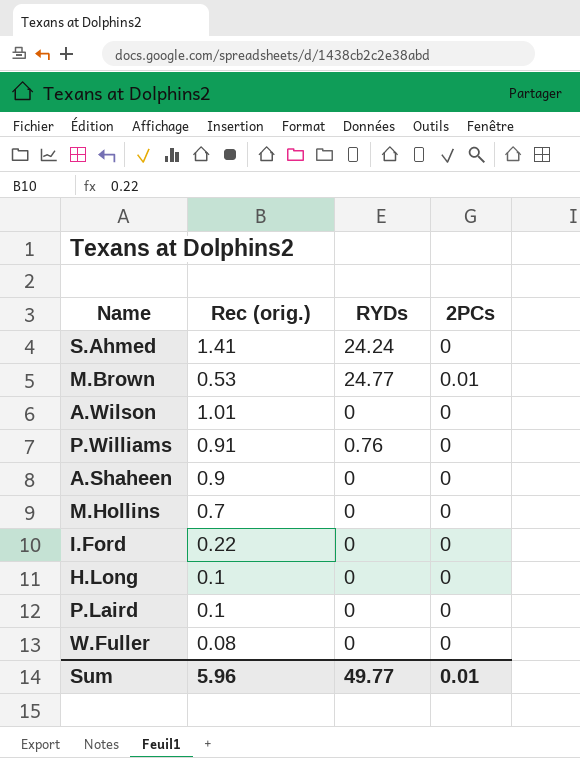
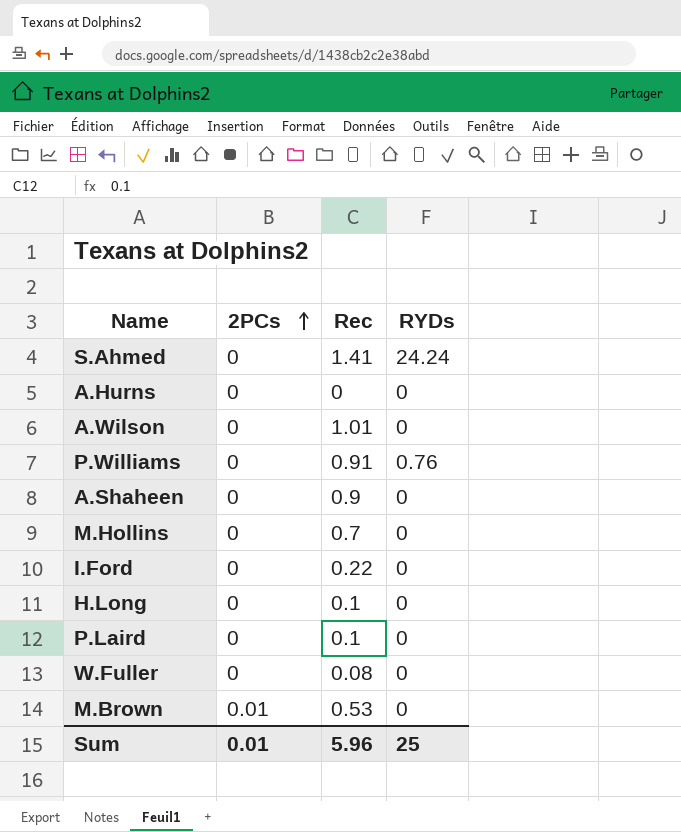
row order: none -> 2PCs ascending
column 2PCs | position: 4 -> 2
column name: Rec (orig.) -> Rec
row A.Hurns: none -> 0 | 0 | 0
M.Brown | RYDs: 24.77 -> 0
Sum | RYDs: 49.77 -> 25

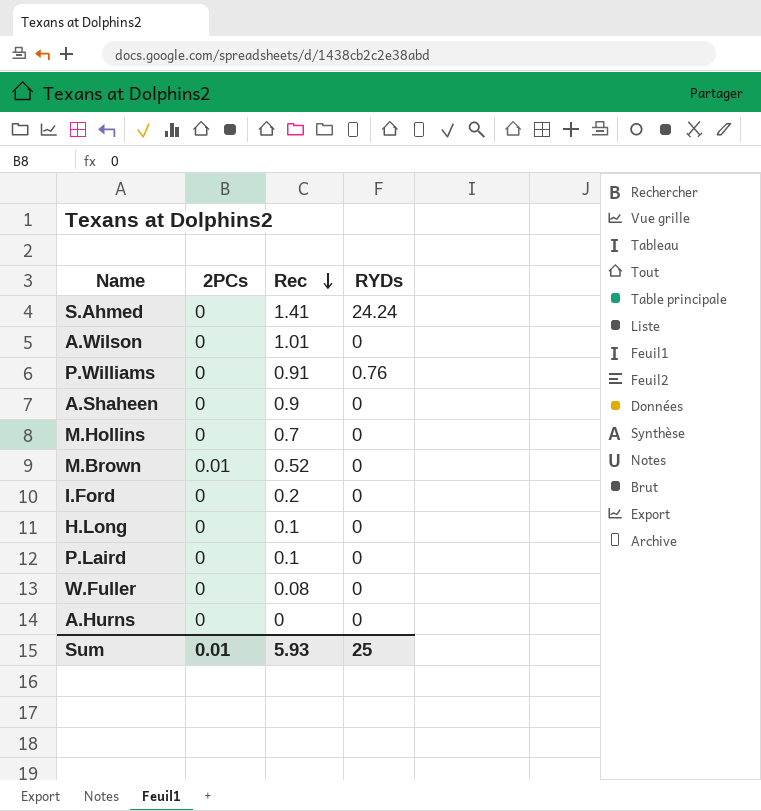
row order: 2PCs ascending -> Rec descending
M.Brown | Rec: 0.53 -> 0.52
I.Ford | Rec: 0.22 -> 0.2
Sum | Rec: 5.96 -> 5.93

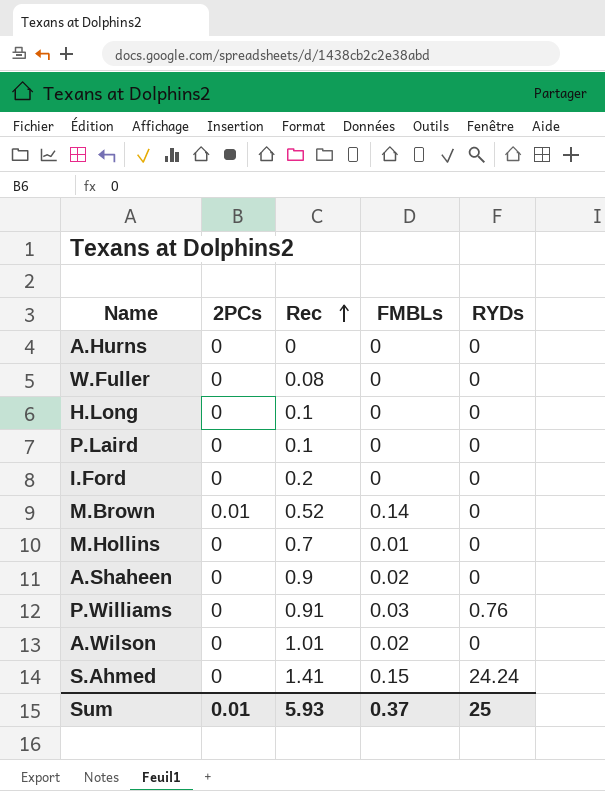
row order: Rec descending -> Rec ascending
column FMBLs | position: none -> 4

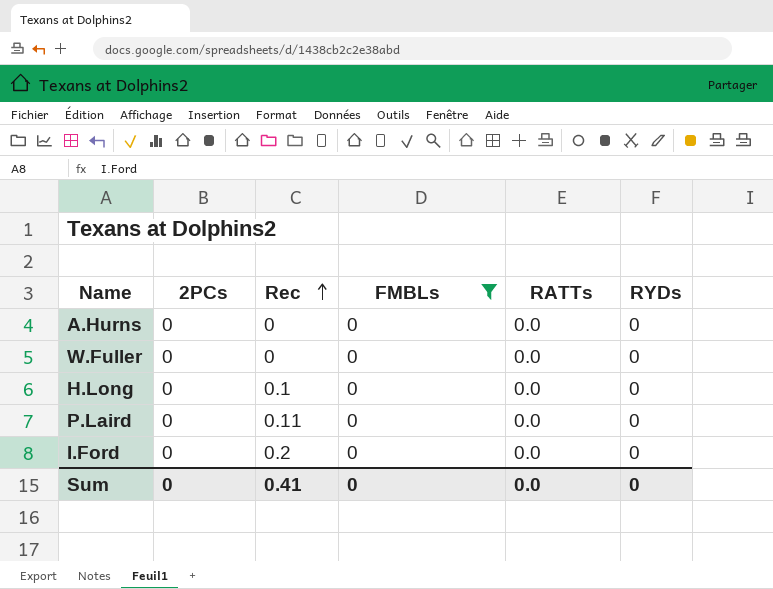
filter: none -> FMBLs = 0
column RATTs | position: none -> 5
W.Fuller | Rec: 0.08 -> 0
P.Laird | Rec: 0.1 -> 0.11
Sum | 2PCs: 0.01 -> 0
Sum | Rec: 5.93 -> 0.41
Sum | FMBLs: 0.37 -> 0
Sum | RYDs: 25 -> 0

